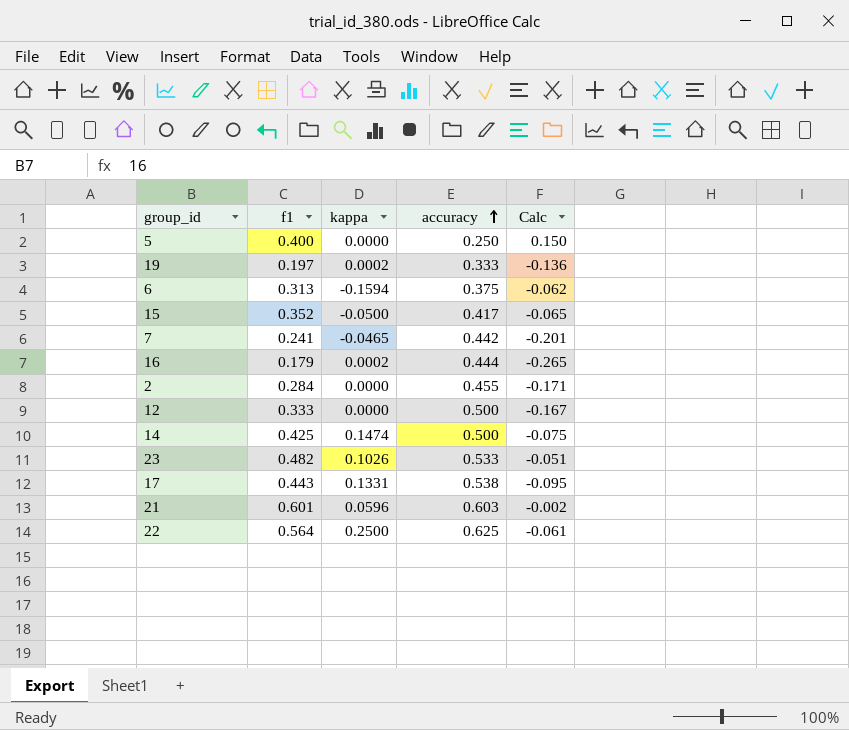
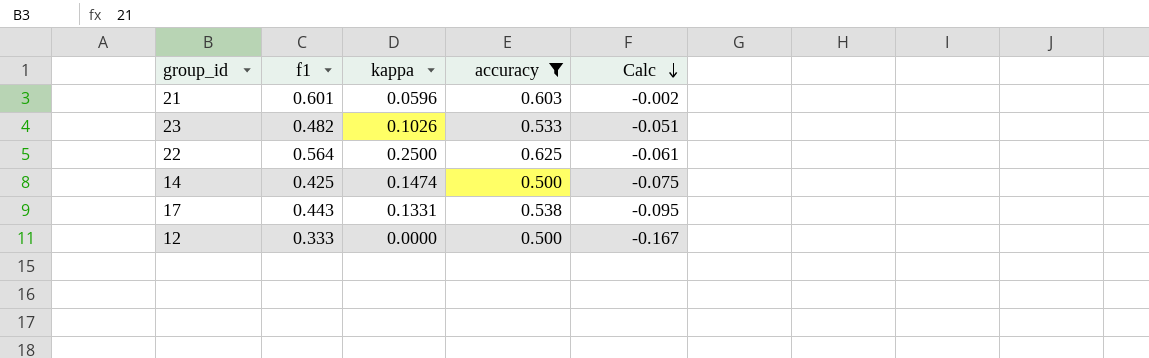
filter: none -> accuracy >= 0.500
row order: accuracy ascending -> Calc descending

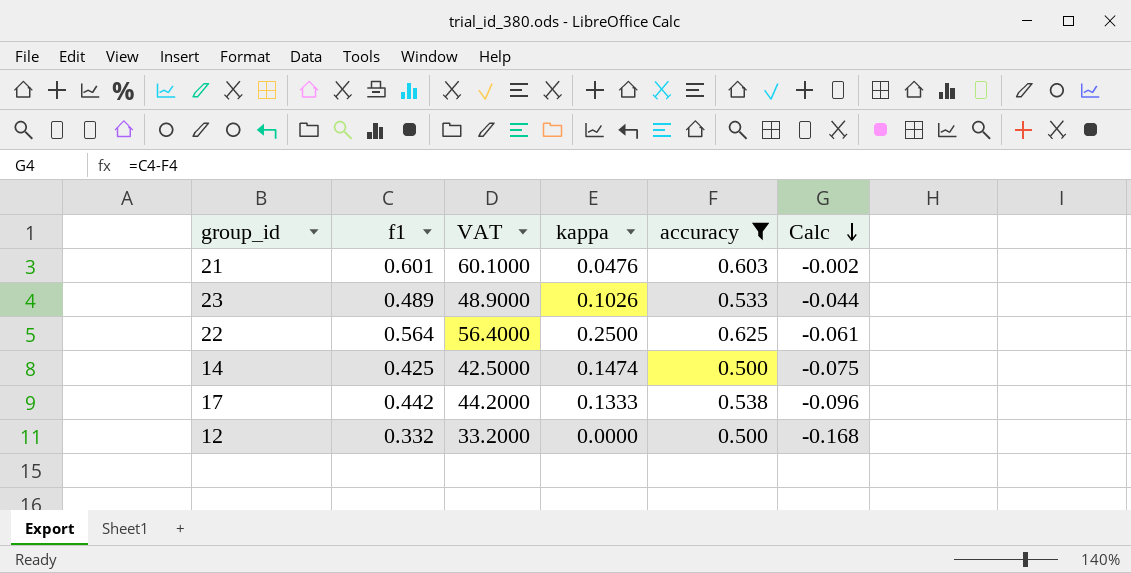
column VAT | formula: none -> [f1] * 100
21 | kappa: 0.0596 -> 0.0476
23 | f1: 0.482 -> 0.489
23 | Calc: -0.051 -> -0.044
17 | f1: 0.443 -> 0.442
17 | kappa: 0.1331 -> 0.1333
17 | Calc: -0.095 -> -0.096
12 | f1: 0.333 -> 0.332
12 | Calc: -0.167 -> -0.168

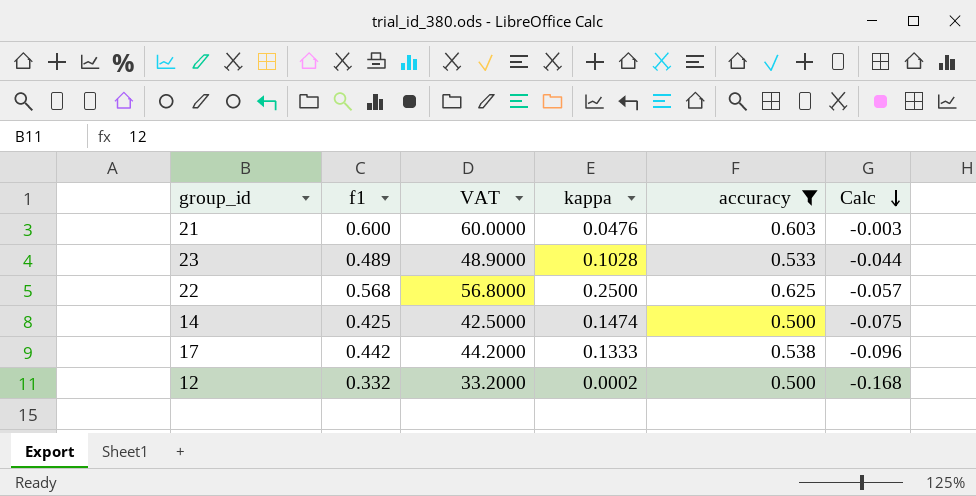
21 | f1: 0.601 -> 0.600
21 | VAT: 60.1000 -> 60.0000
21 | Calc: -0.002 -> -0.003
23 | kappa: 0.1026 -> 0.1028
22 | f1: 0.564 -> 0.568
22 | VAT: 56.4000 -> 56.8000
22 | Calc: -0.061 -> -0.057
12 | kappa: 0.0000 -> 0.0002

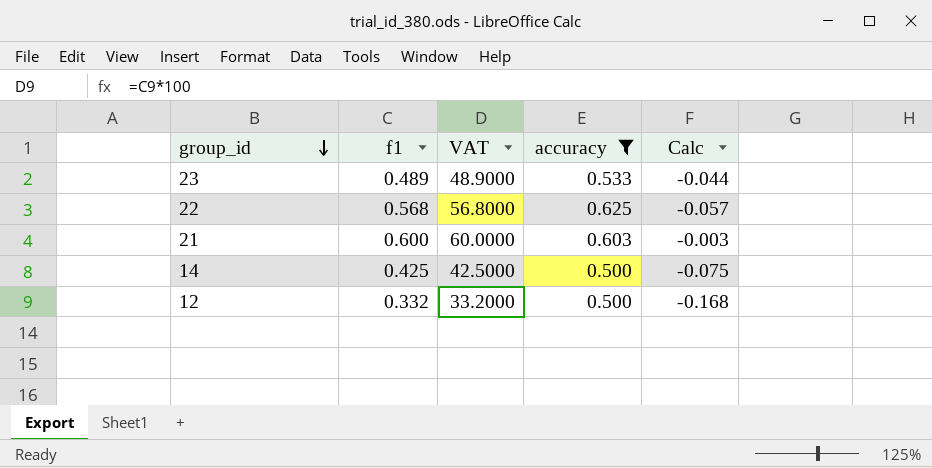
row order: Calc descending -> group_id descending
column kappa | position: 4 -> none
row 17: 0.442 | 44.2000 | 0.1333 | 0.538 | -0.096 -> none

